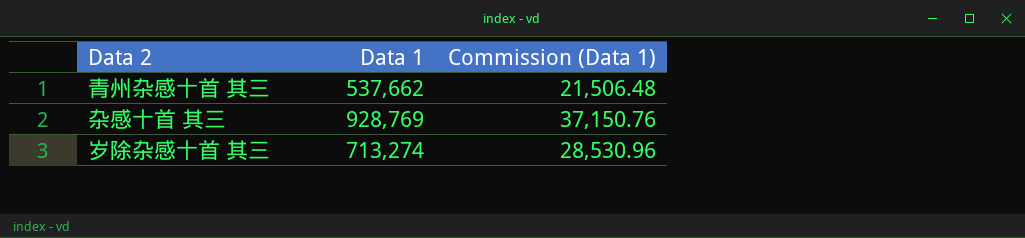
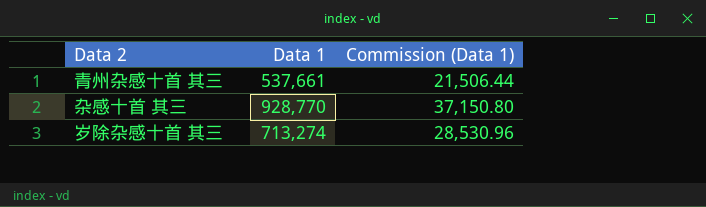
青州杂感十首 其三 | Data 1: 537,662 -> 537,661
青州杂感十首 其三 | Commission (Data 1): 21,506.48 -> 21,506.44
杂感十首 其三 | Data 1: 928,769 -> 928,770
杂感十首 其三 | Commission (Data 1): 37,150.76 -> 37,150.80

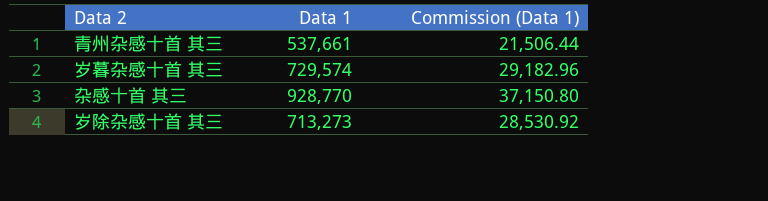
row 岁暮杂感十首 其三: none -> 729,574 | 29,182.96
岁除杂感十首 其三 | Data 1: 713,274 -> 713,273
岁除杂感十首 其三 | Commission (Data 1): 28,530.96 -> 28,530.92

